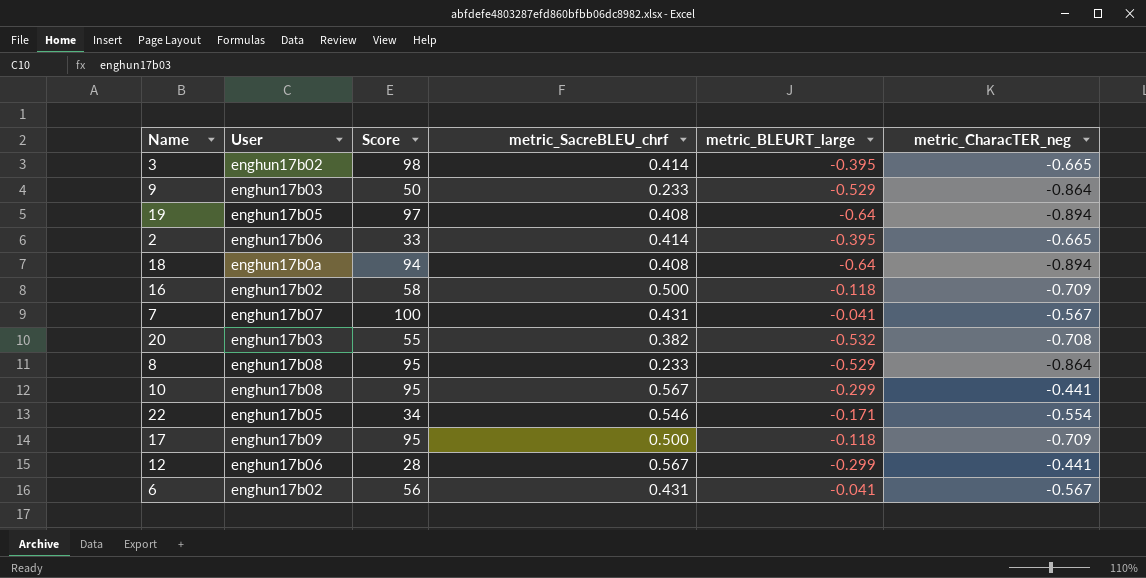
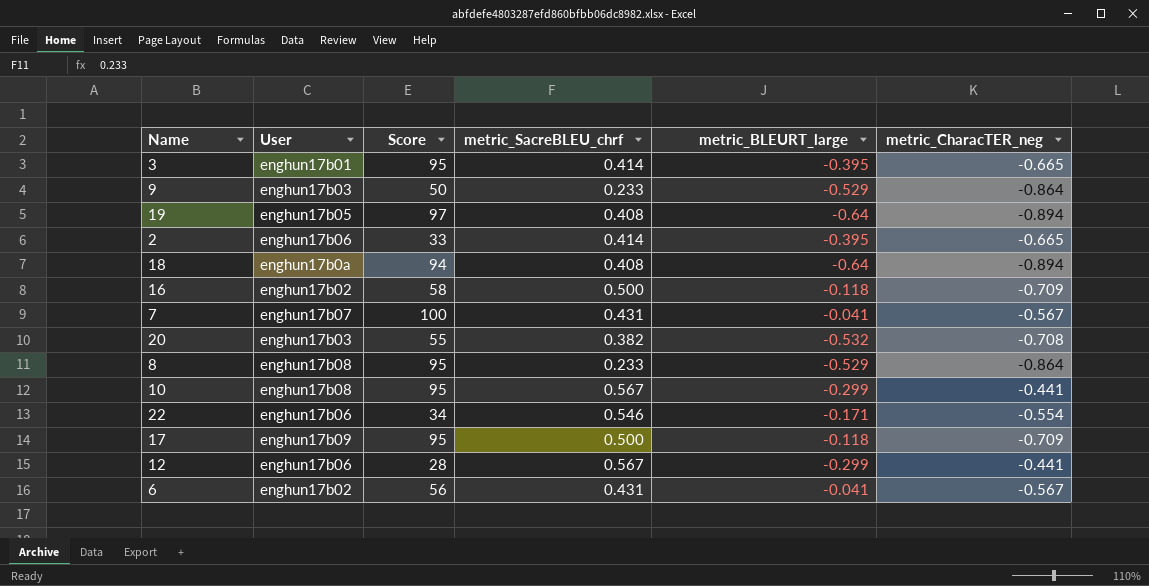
3 | User: enghun17b02 -> enghun17b01
3 | Score: 98 -> 95
22 | User: enghun17b05 -> enghun17b06

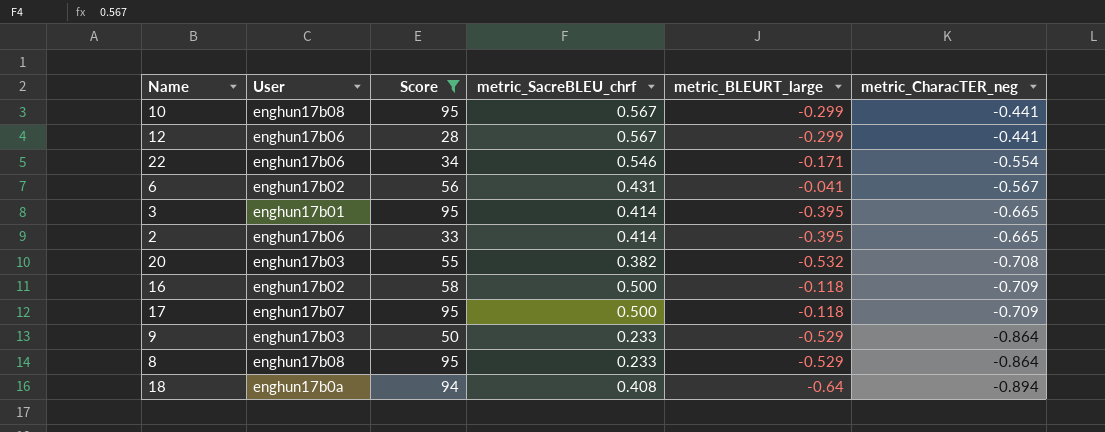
filter: none -> Score <= 95
row order: none -> metric_CharacTER_neg descending
17 | User: enghun17b09 -> enghun17b07

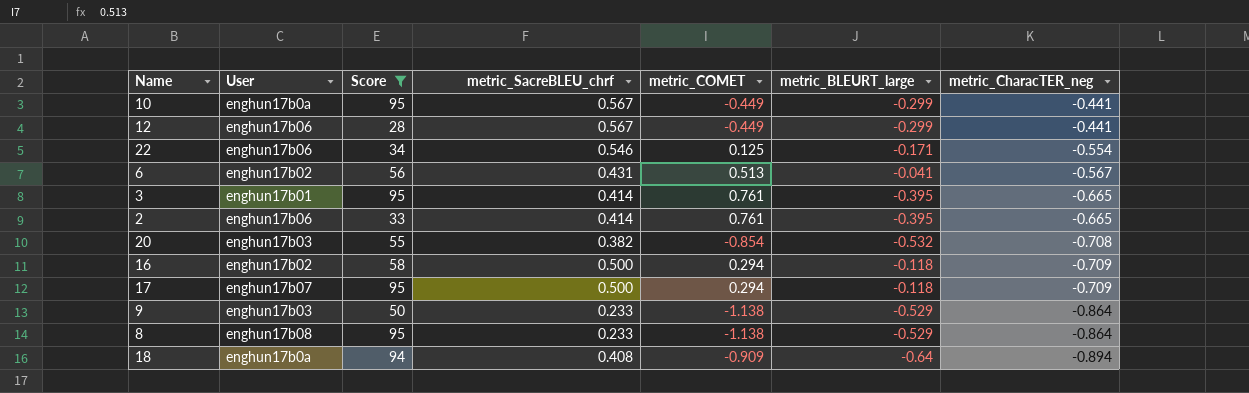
column metric_COMET | position: none -> 5
10 | User: enghun17b08 -> enghun17b0a

